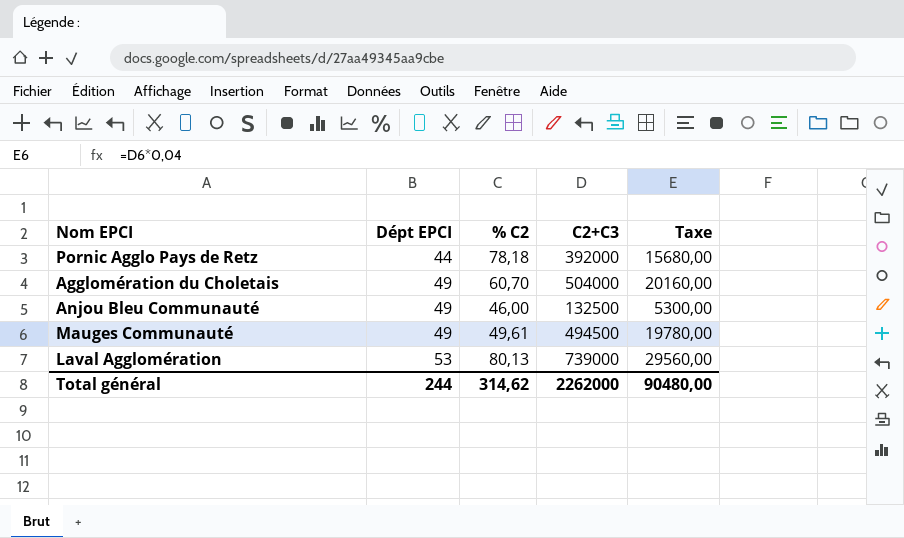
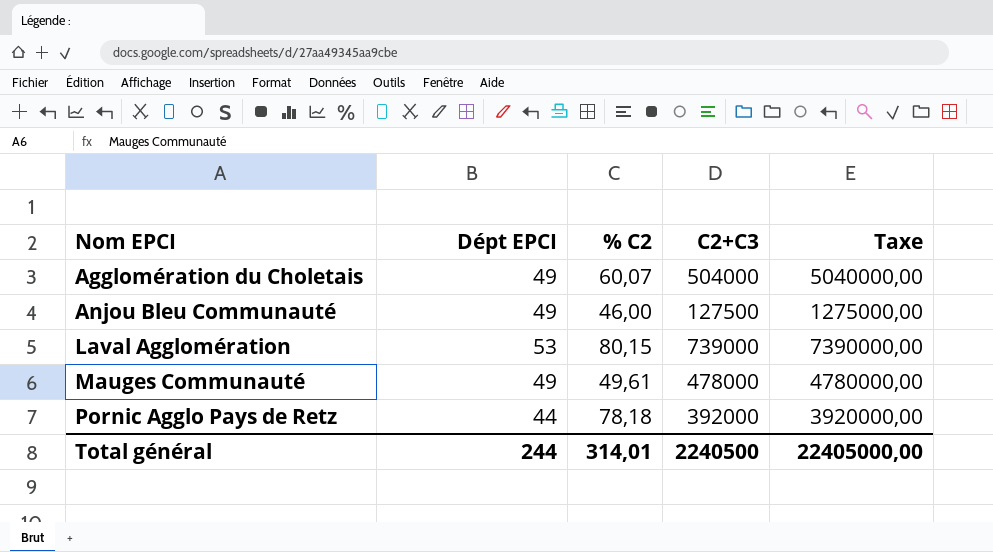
row order: Dépt EPCI ascending -> Nom EPCI ascending
column Taxe | formula: [C2+C3] * 0,04 -> [C2+C3] * 10
Agglomération du Choletais | % C2: 60,70 -> 60,07
Anjou Bleu Communauté | C2+C3: 132500 -> 127500
Laval Agglomération | % C2: 80,13 -> 80,15
Mauges Communauté | C2+C3: 494500 -> 478000
Total général | % C2: 314,62 -> 314,01
Total général | C2+C3: 2262000 -> 2240500
Total général | Taxe: 90480,00 -> 22405000,00

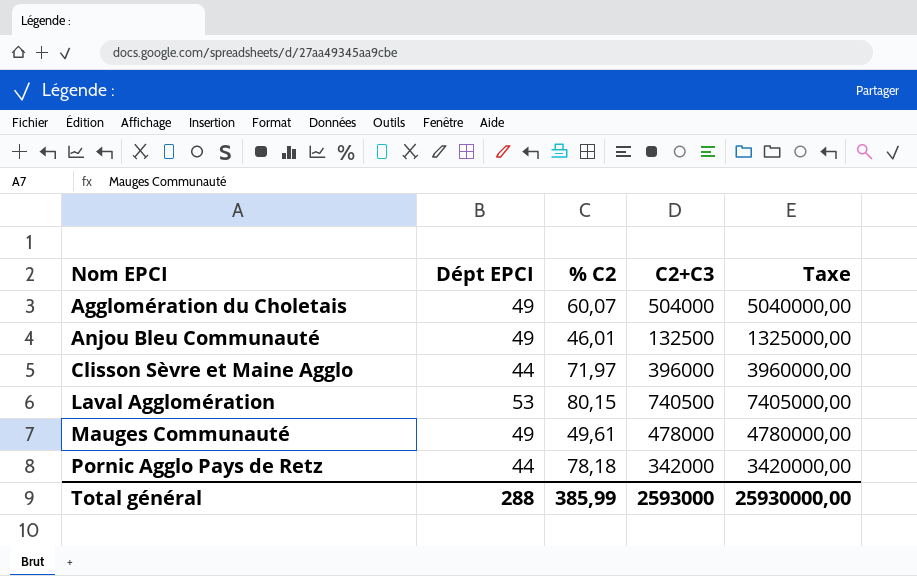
Anjou Bleu Communauté | % C2: 46,00 -> 46,01
Anjou Bleu Communauté | C2+C3: 127500 -> 132500
Anjou Bleu Communauté | Taxe: 1275000,00 -> 1325000,00
row Clisson Sèvre et Maine Agglo: none -> 44 | 71,97 | 396000 | 3960000,00
Laval Agglomération | C2+C3: 739000 -> 740500
Laval Agglomération | Taxe: 7390000,00 -> 7405000,00
Pornic Agglo Pays de Retz | C2+C3: 392000 -> 342000
Pornic Agglo Pays de Retz | Taxe: 3920000,00 -> 3420000,00
Total général | Dépt EPCI: 244 -> 288
Total général | % C2: 314,01 -> 385,99
Total général | C2+C3: 2240500 -> 2593000
Total général | Taxe: 22405000,00 -> 25930000,00

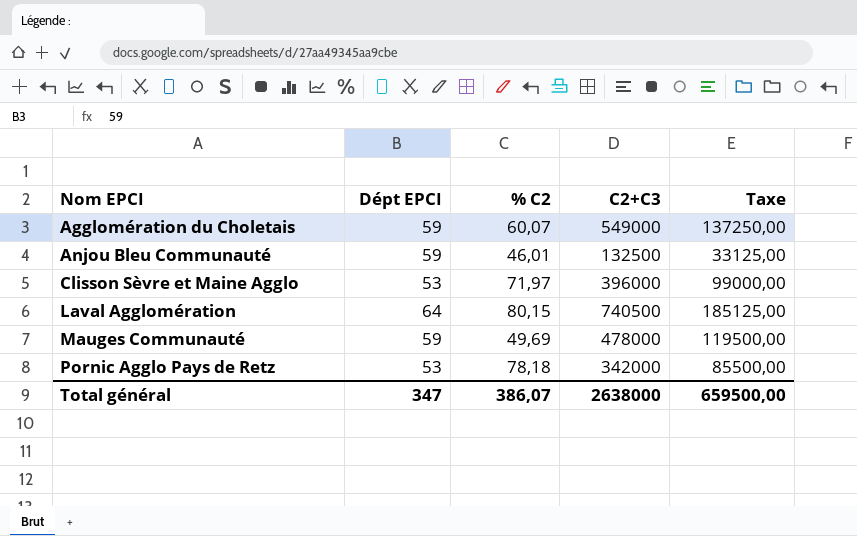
column Taxe | formula: [C2+C3] * 10 -> [C2+C3] * 0,25
Agglomération du Choletais | Dépt EPCI: 49 -> 59
Agglomération du Choletais | C2+C3: 504000 -> 549000
Anjou Bleu Communauté | Dépt EPCI: 49 -> 59
Clisson Sèvre et Maine Agglo | Dépt EPCI: 44 -> 53
Laval Agglomération | Dépt EPCI: 53 -> 64
Mauges Communauté | Dépt EPCI: 49 -> 59
Mauges Communauté | % C2: 49,61 -> 49,69
Pornic Agglo Pays de Retz | Dépt EPCI: 44 -> 53
Total général | Dépt EPCI: 288 -> 347
Total général | % C2: 385,99 -> 386,07
Total général | C2+C3: 2593000 -> 2638000
Total général | Taxe: 25930000,00 -> 659500,00

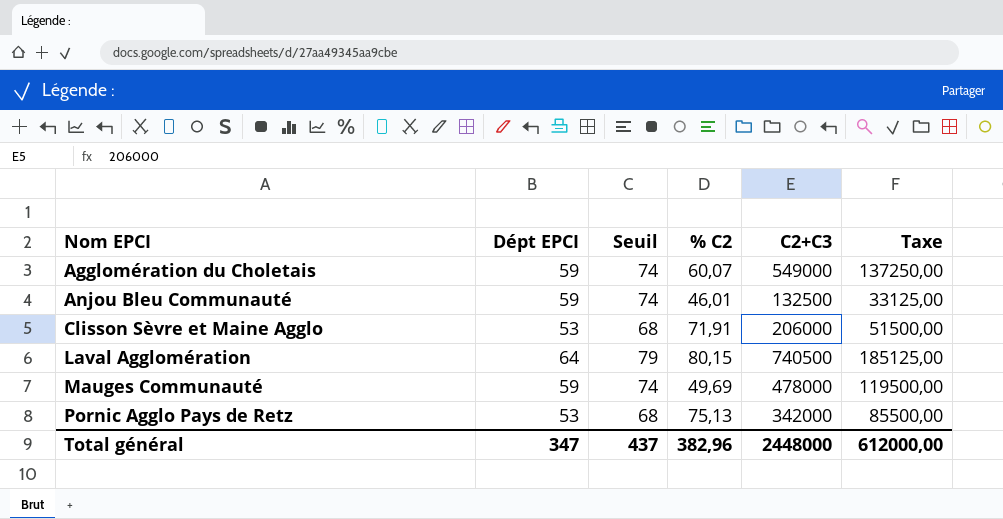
column Seuil | formula: none -> [Dépt EPCI] + 15
Clisson Sèvre et Maine Agglo | % C2: 71,97 -> 71,91
Clisson Sèvre et Maine Agglo | C2+C3: 396000 -> 206000
Clisson Sèvre et Maine Agglo | Taxe: 99000,00 -> 51500,00
Pornic Agglo Pays de Retz | % C2: 78,18 -> 75,13
Total général | % C2: 386,07 -> 382,96
Total général | C2+C3: 2638000 -> 2448000
Total général | Taxe: 659500,00 -> 612000,00

